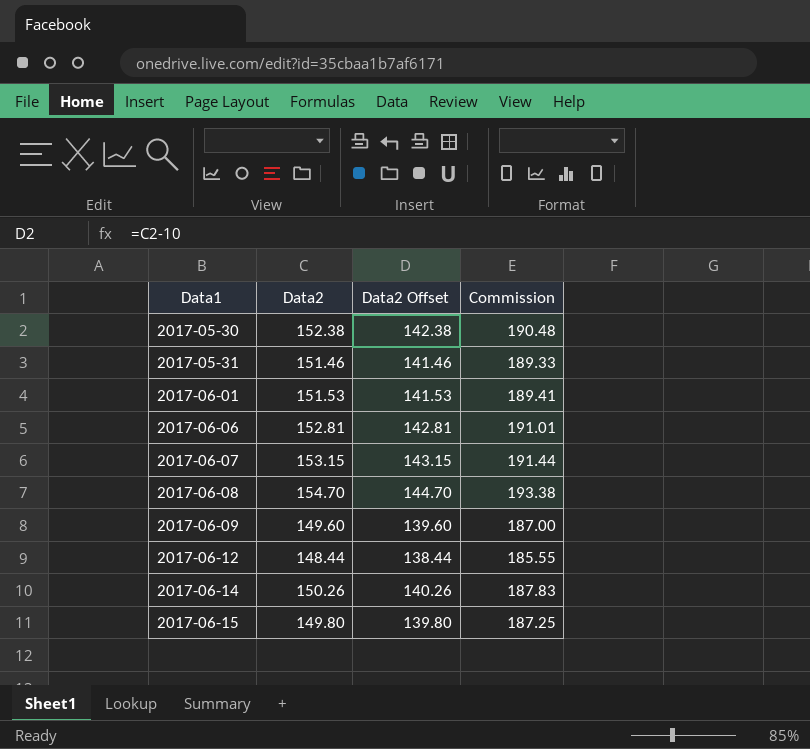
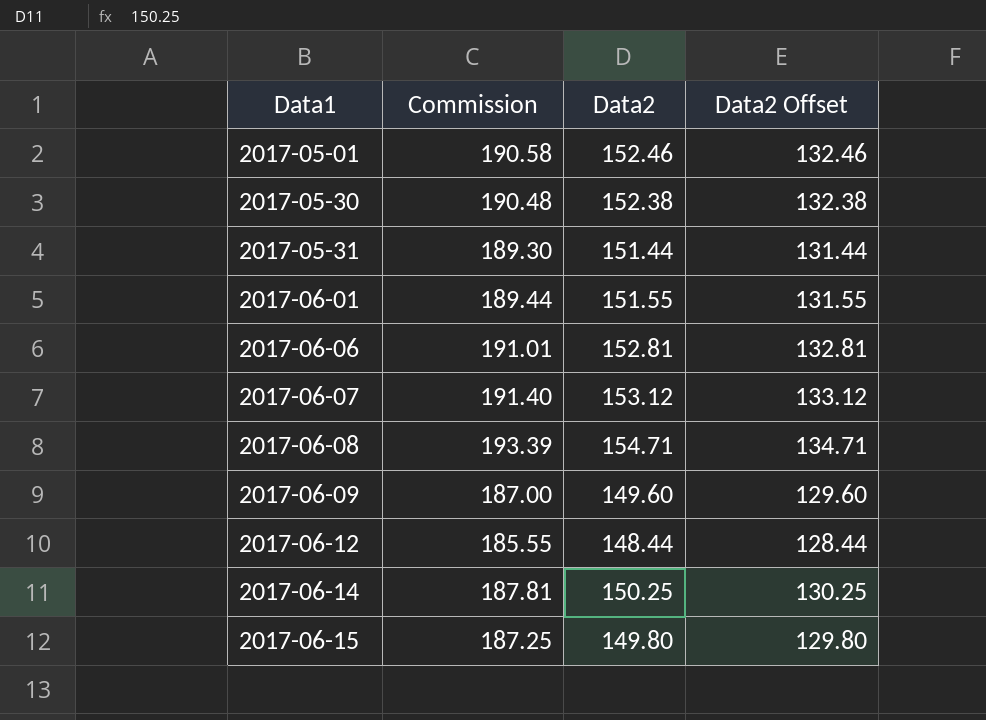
column Commission | position: 4 -> 2
column Data2 Offset | formula: [Data2] - 10 -> [Data2] - 20
row 2017-05-01: none -> 190.58 | 152.46 | 132.46
2017-05-31 | Commission: 189.33 -> 189.30
2017-05-31 | Data2: 151.46 -> 151.44
2017-06-01 | Commission: 189.41 -> 189.44
2017-06-01 | Data2: 151.53 -> 151.55
2017-06-07 | Commission: 191.44 -> 191.40
2017-06-07 | Data2: 153.15 -> 153.12
2017-06-08 | Commission: 193.38 -> 193.39
2017-06-08 | Data2: 154.70 -> 154.71
2017-06-14 | Commission: 187.83 -> 187.81
2017-06-14 | Data2: 150.26 -> 150.25

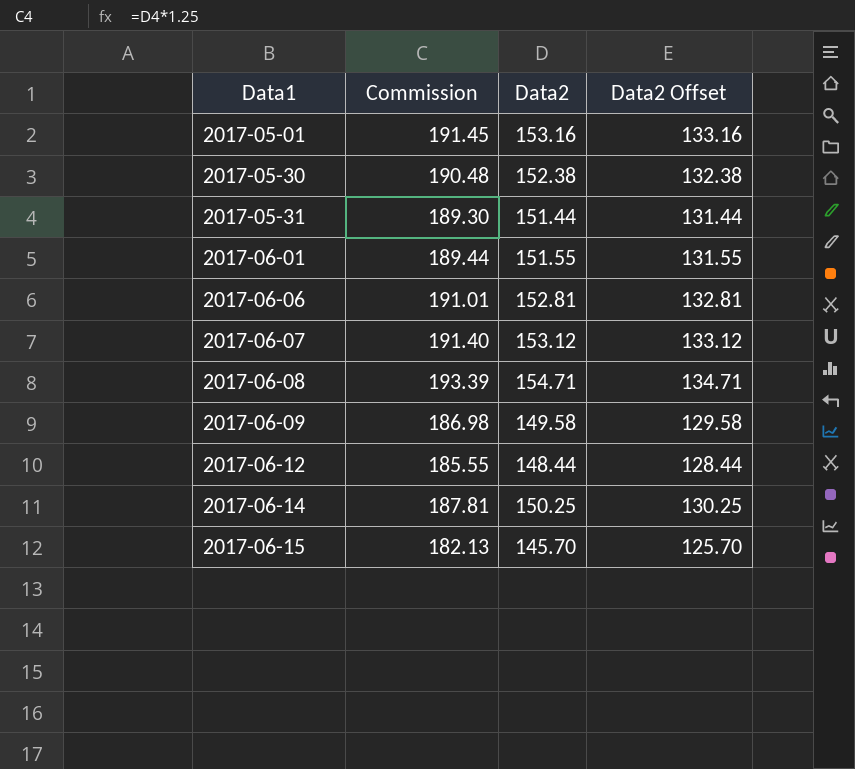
2017-05-01 | Commission: 190.58 -> 191.45
2017-05-01 | Data2: 152.46 -> 153.16
2017-05-01 | Data2 Offset: 132.46 -> 133.16
2017-06-09 | Commission: 187.00 -> 186.98
2017-06-09 | Data2: 149.60 -> 149.58
2017-06-09 | Data2 Offset: 129.60 -> 129.58
2017-06-15 | Commission: 187.25 -> 182.13
2017-06-15 | Data2: 149.80 -> 145.70
2017-06-15 | Data2 Offset: 129.80 -> 125.70

